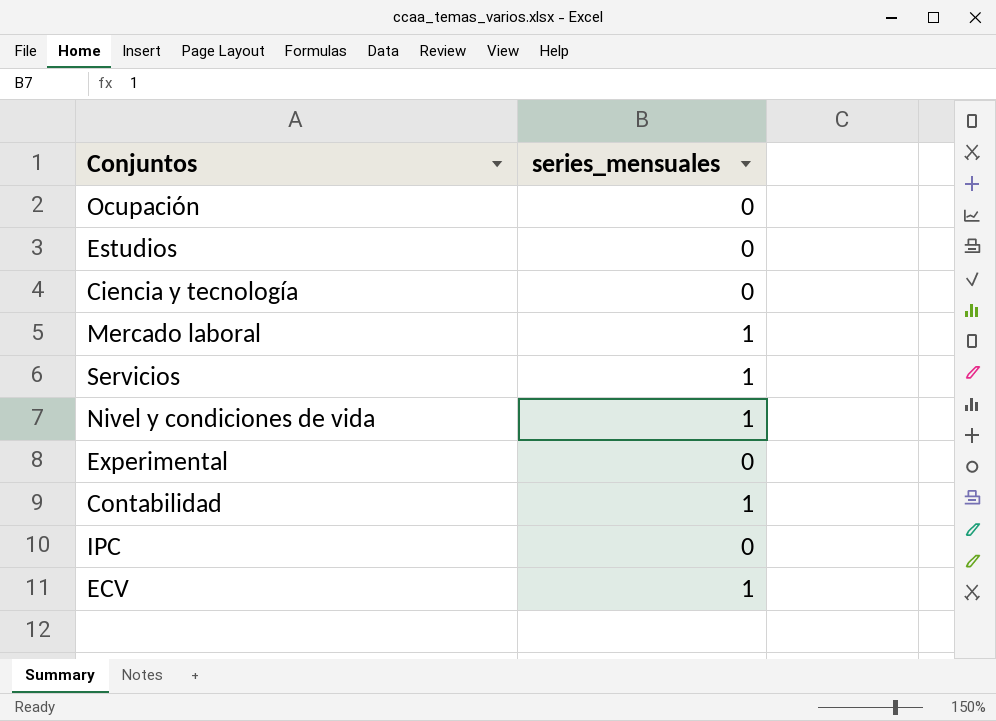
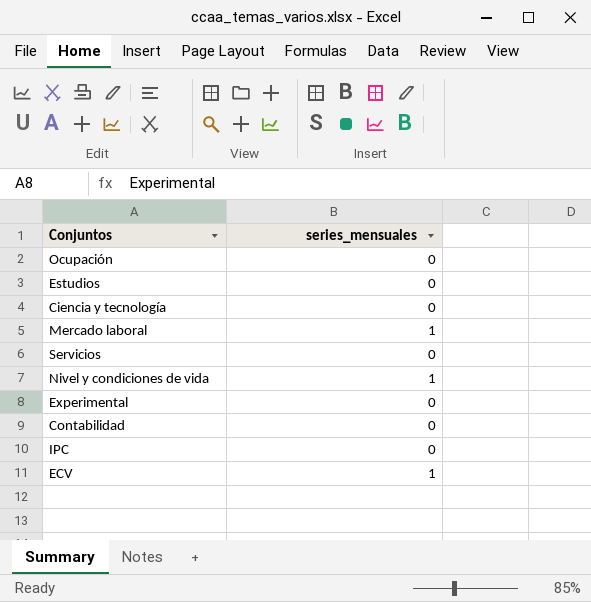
Servicios | series_mensuales: 1 -> 0
Contabilidad | series_mensuales: 1 -> 0

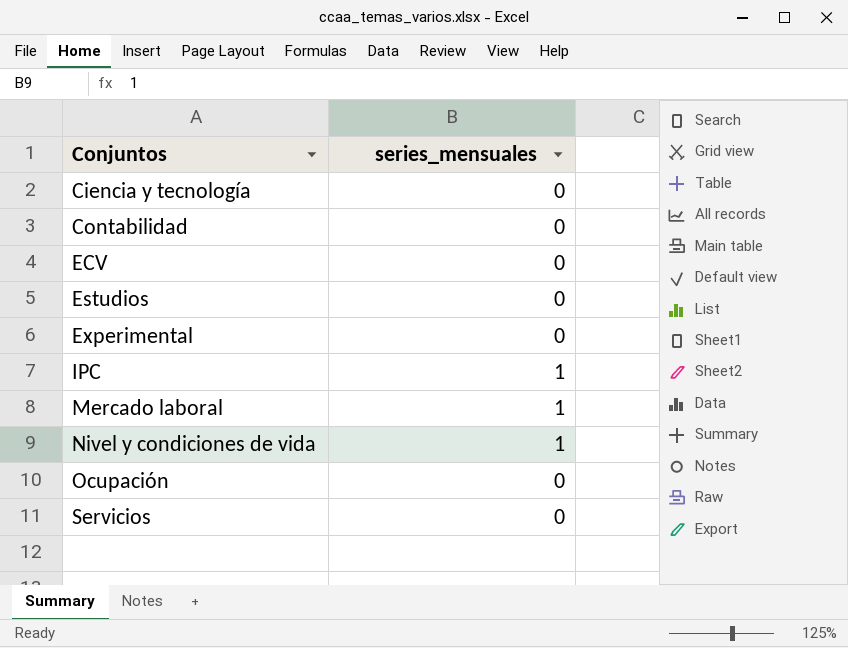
row order: none -> Conjuntos ascending
ECV | series_mensuales: 1 -> 0
IPC | series_mensuales: 0 -> 1

